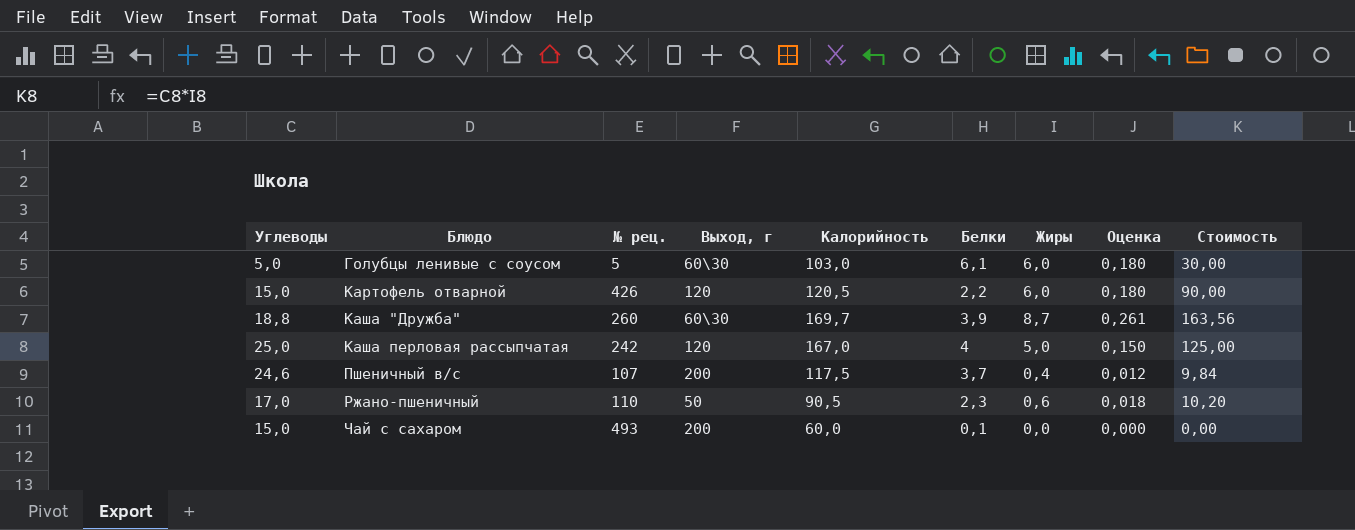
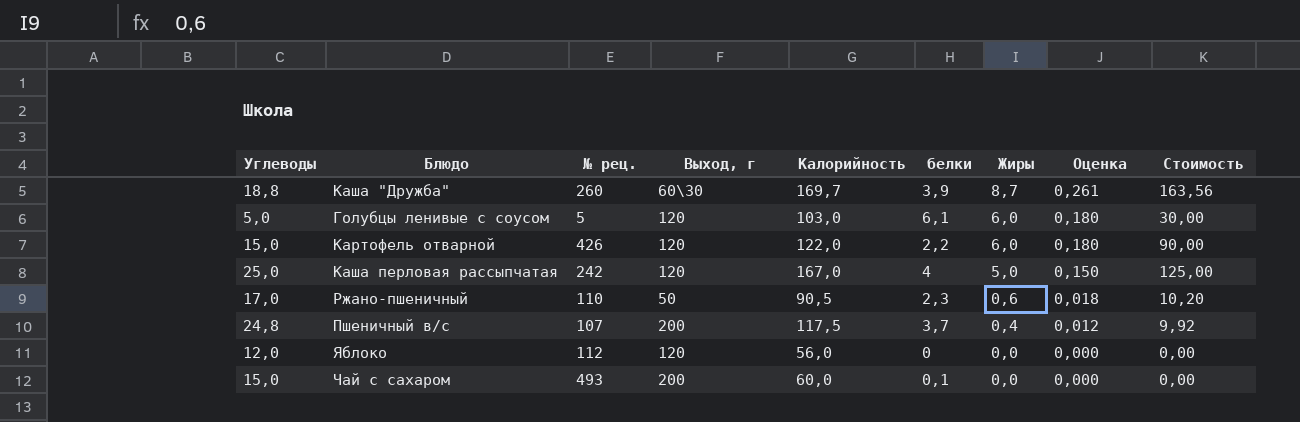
row order: Блюдо ascending -> Жиры descending
column name: Белки -> белки
Голубцы ленивые с соусом | Выход, г: 60\30 -> 120
Картофель отварной | Калорийность: 120,5 -> 122,0
Пшеничный в/с | Углеводы: 24,6 -> 24,8
Пшеничный в/с | Стоимость: 9,84 -> 9,92
row Яблоко: none -> 12,0 | 112 | 120 | 56,0 | 0 | 0,0 | 0,000 | 0,00

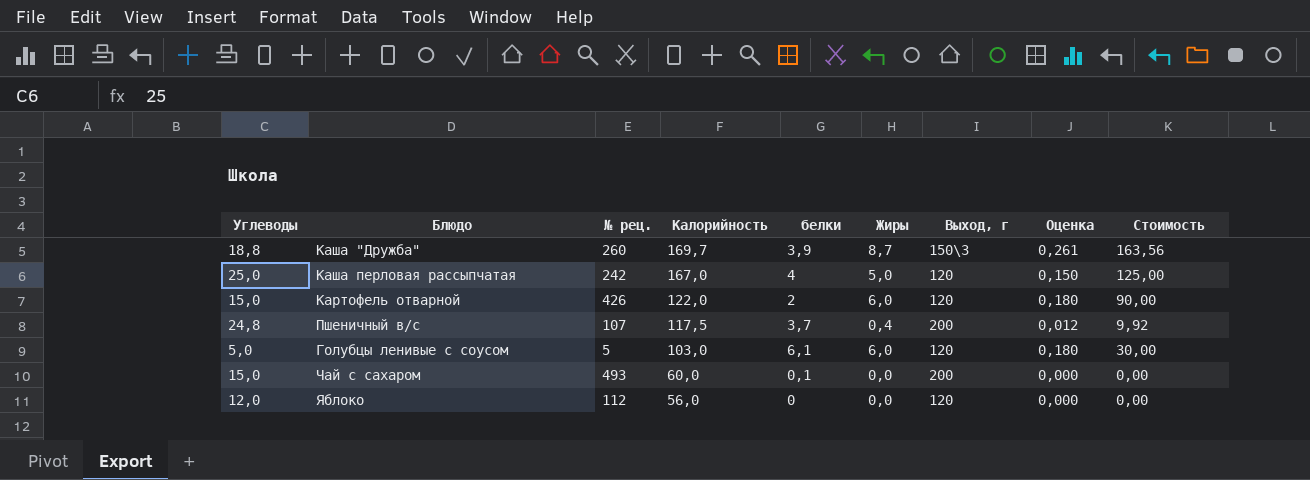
row order: Жиры descending -> Калорийность descending
column Выход, г | position: 4 -> 7
row Ржано-пшеничный: 17,0 | 110 | 50 | 90,5 | 2,3 | 0,6 | 0,018 | 10,20 -> none
Каша "Дружба" | Выход, г: 60\30 -> 150\3
Картофель отварной | белки: 2,2 -> 2

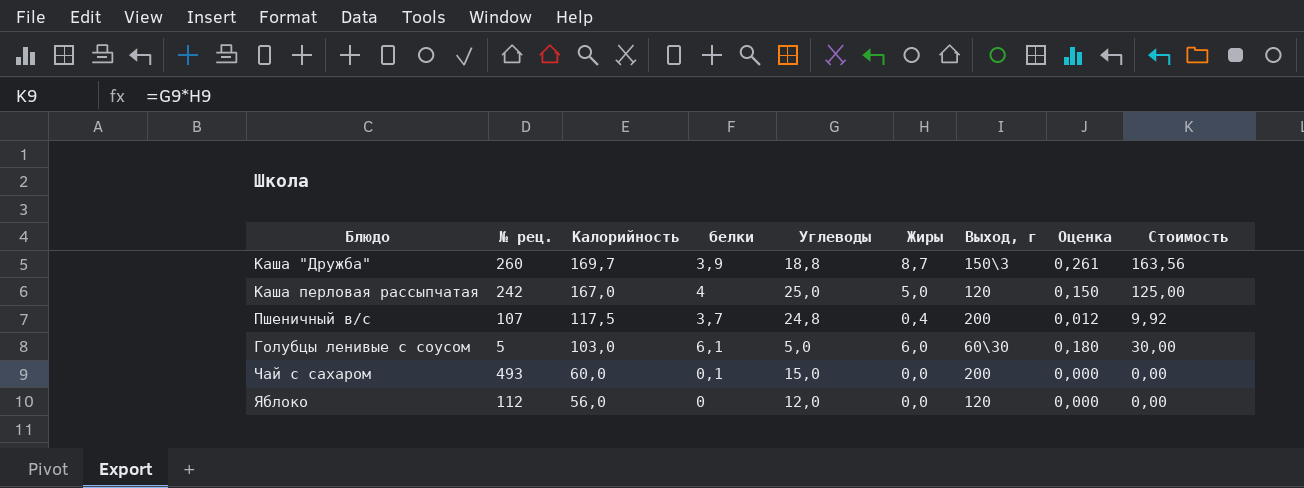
column Углеводы | position: 1 -> 5
row Картофель отварной: 15,0 | 426 | 122,0 | 2 | 6,0 | 120 | 0,180 | 90,00 -> none
Голубцы ленивые с соусом | Выход, г: 120 -> 60\30

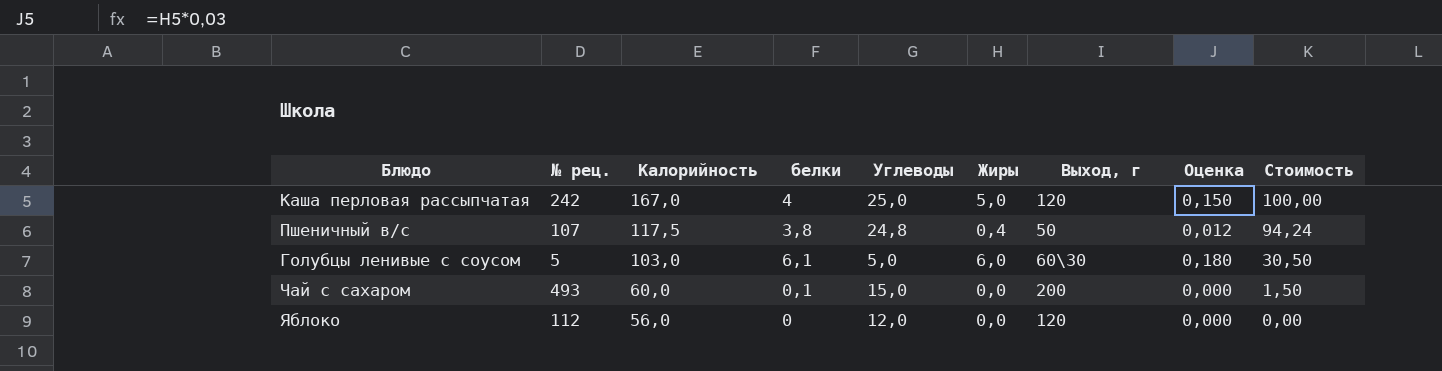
column Стоимость | formula: [Углеводы] * [Жиры] -> [белки] * [Углеводы]
row Каша "Дружба": 260 | 169,7 | 3,9 | 18,8 | 8,7 | 150\3 | 0,261 | 163,56 -> none
Пшеничный в/с | белки: 3,7 -> 3,8
Пшеничный в/с | Выход, г: 200 -> 50

